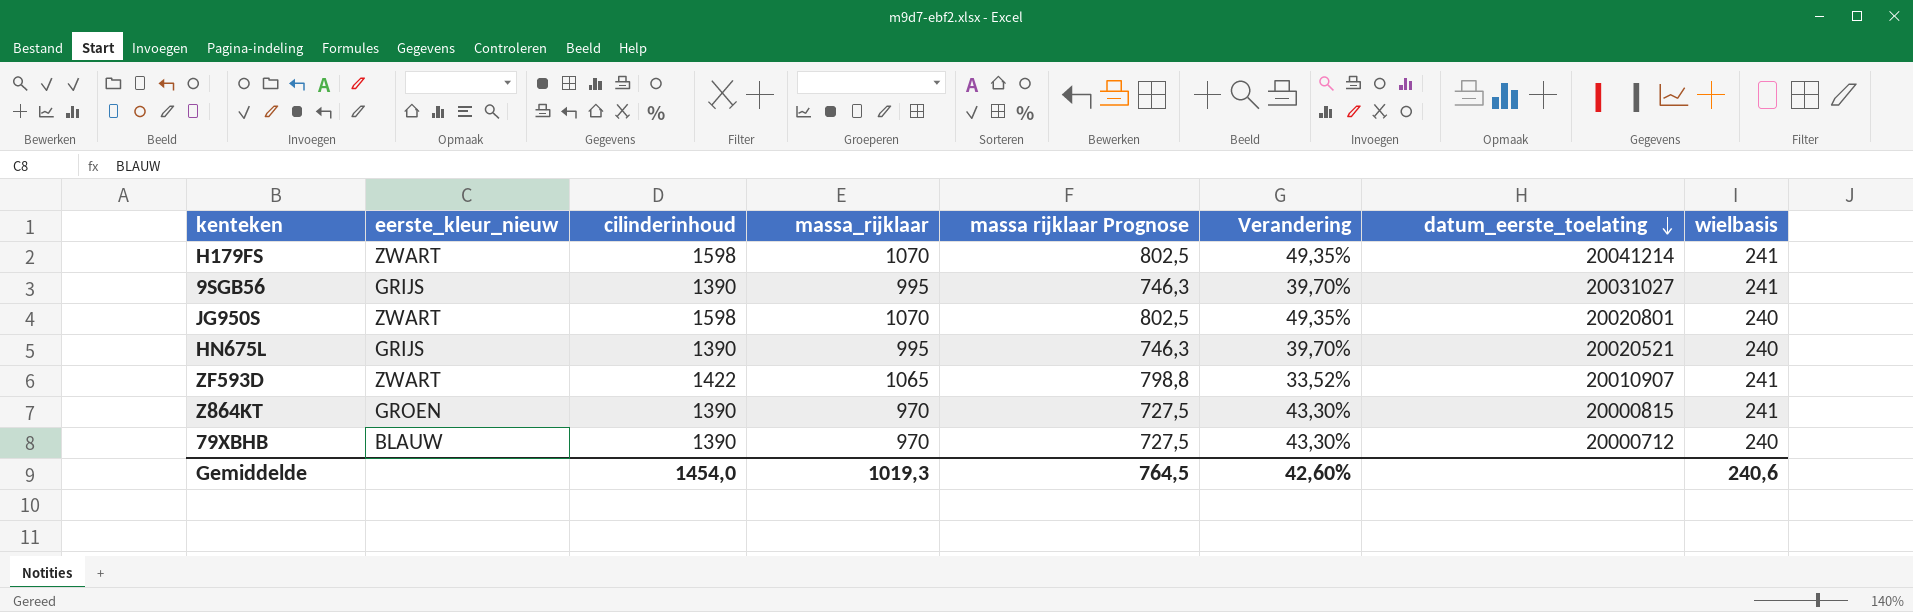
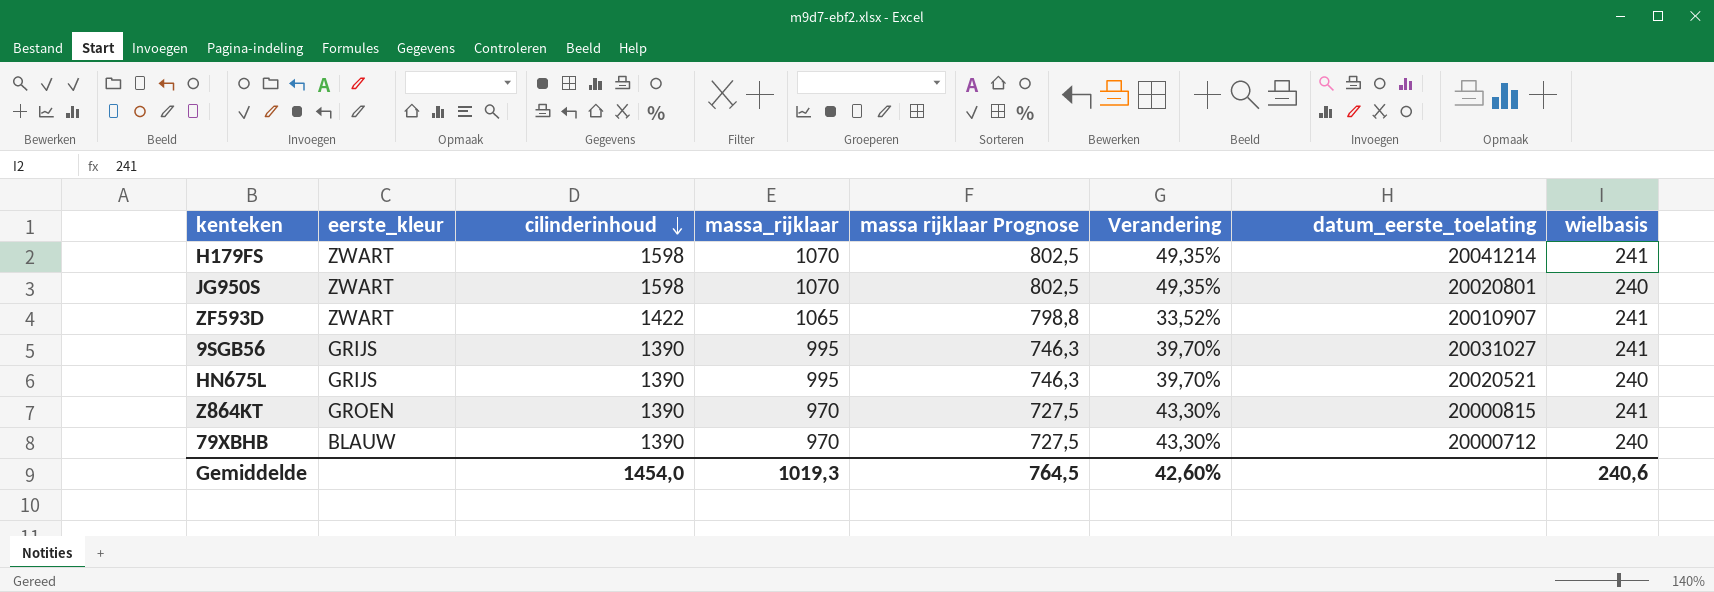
row order: datum_eerste_toelating descending -> cilinderinhoud descending
column name: eerste_kleur_nieuw -> eerste_kleur

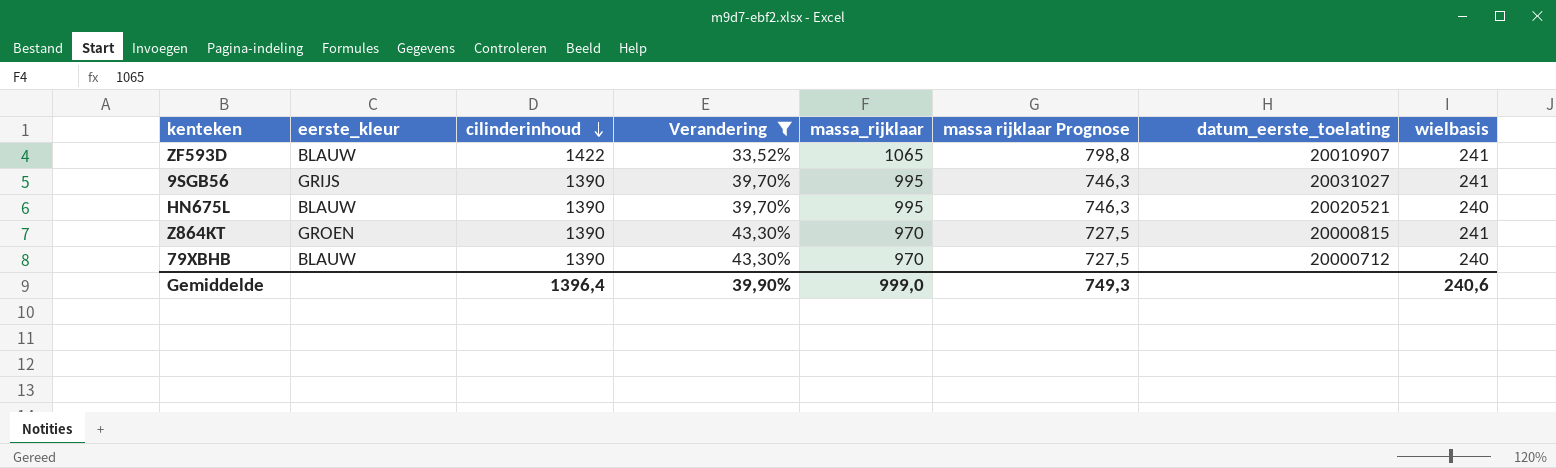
filter: none -> Verandering != 49,35%
column Verandering | position: 6 -> 4
ZF593D | eerste_kleur: ZWART -> BLAUW
HN675L | eerste_kleur: GRIJS -> BLAUW
Gemiddelde | cilinderinhoud: 1454,0 -> 1396,4
Gemiddelde | Verandering: 42,60% -> 39,90%
Gemiddelde | massa_rijklaar: 1019,3 -> 999,0
Gemiddelde | massa rijklaar Prognose: 764,5 -> 749,3

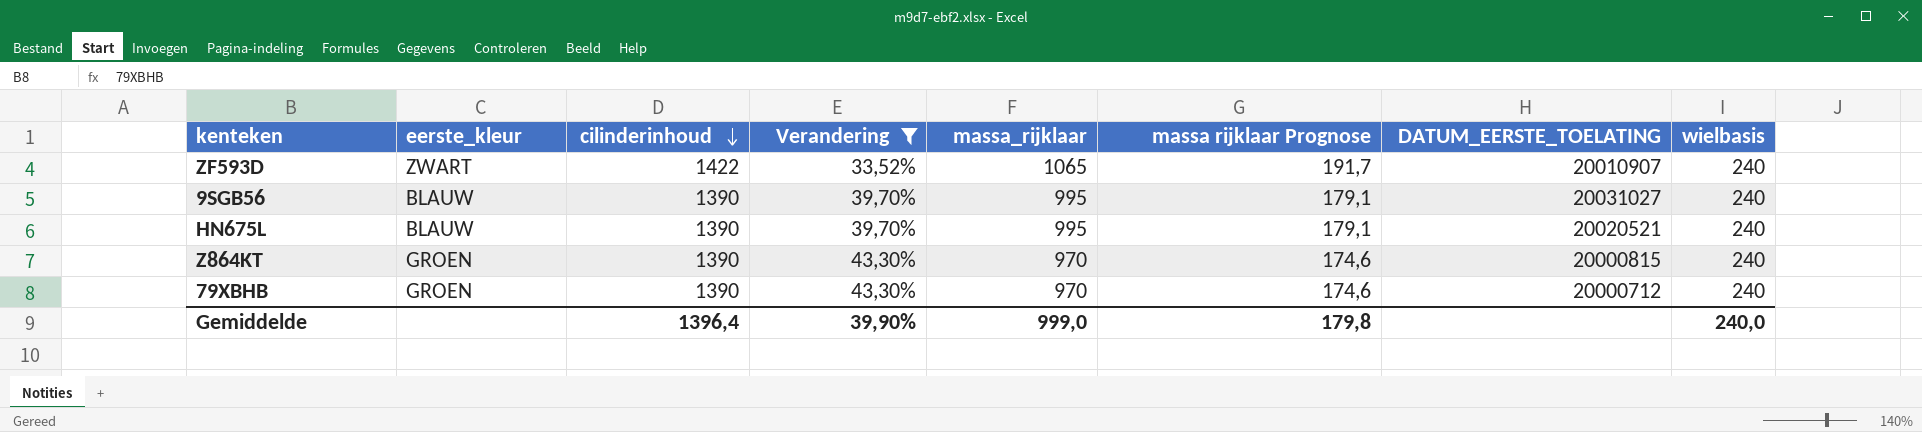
column massa rijklaar Prognose | formula: [massa_rijklaar] * 0,75 -> [massa_rijklaar] * 0,18
column name: datum_eerste_toelating -> DATUM_EERSTE_TOELATING
ZF593D | eerste_kleur: BLAUW -> ZWART
ZF593D | wielbasis: 241 -> 240
9SGB56 | eerste_kleur: GRIJS -> BLAUW
9SGB56 | wielbasis: 241 -> 240
Z864KT | wielbasis: 241 -> 240
79XBHB | eerste_kleur: BLAUW -> GROEN
Gemiddelde | massa rijklaar Prognose: 749,3 -> 179,8
Gemiddelde | wielbasis: 240,6 -> 240,0

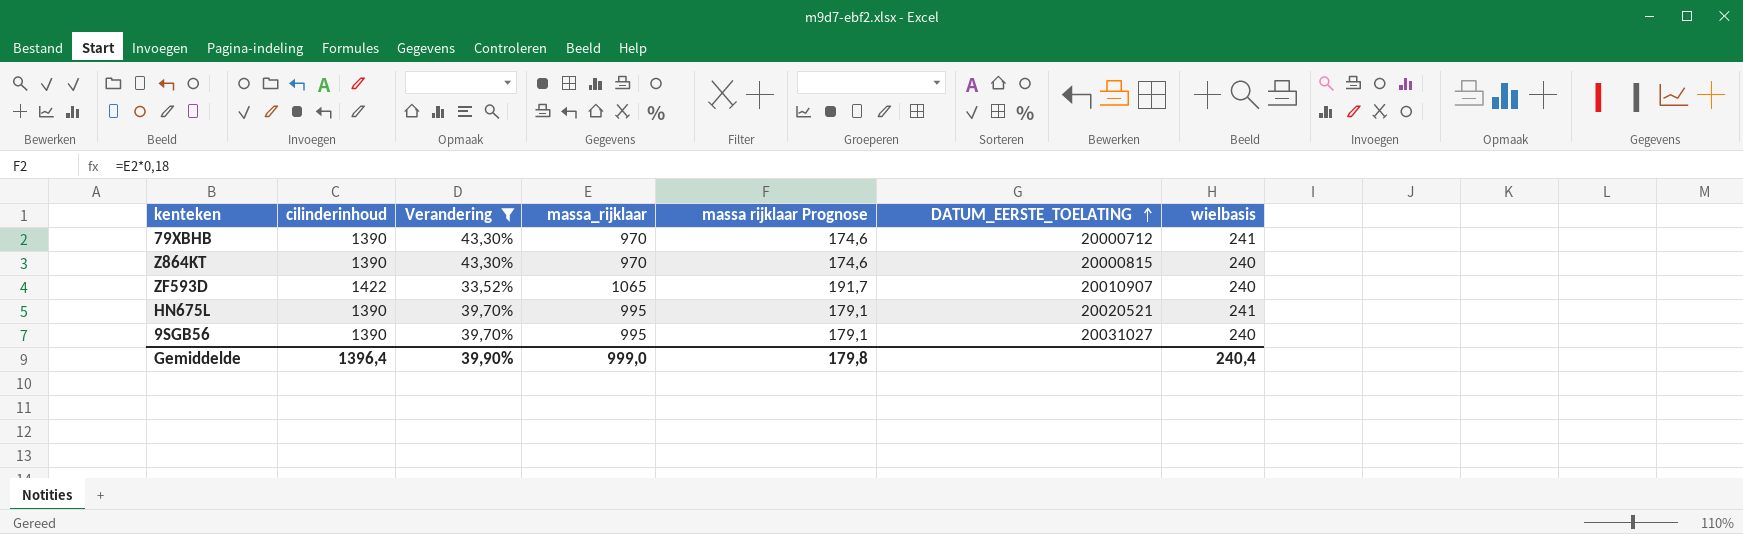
row order: cilinderinhoud descending -> DATUM_EERSTE_TOELATING ascending
column eerste_kleur | position: 2 -> none
79XBHB | wielbasis: 240 -> 241
HN675L | wielbasis: 240 -> 241
Gemiddelde | wielbasis: 240,0 -> 240,4

